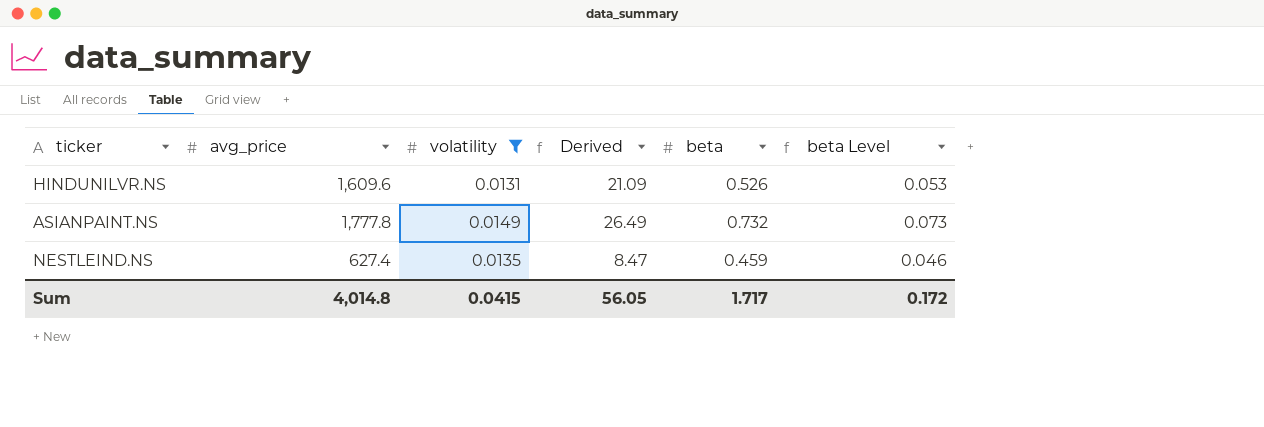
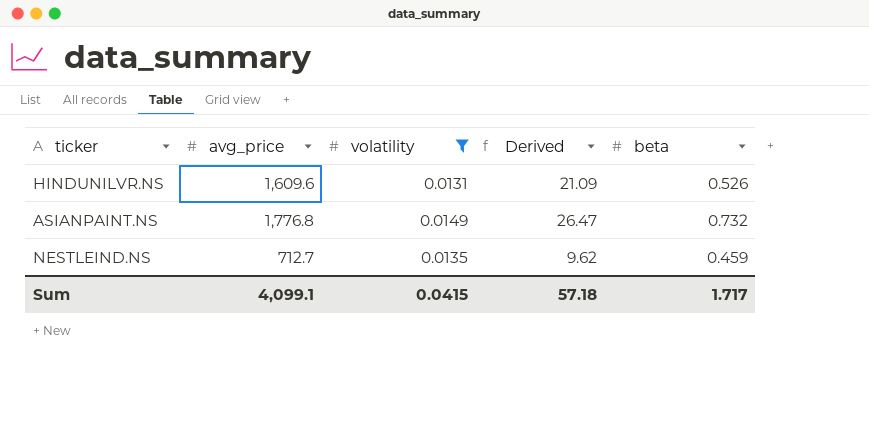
column beta Level | formula: [beta] * 0.1 -> none
ASIANPAINT.NS | avg_price: 1,777.8 -> 1,776.8
ASIANPAINT.NS | Derived: 26.49 -> 26.47
NESTLEIND.NS | avg_price: 627.4 -> 712.7
NESTLEIND.NS | Derived: 8.47 -> 9.62
Sum | avg_price: 4,014.8 -> 4,099.1
Sum | Derived: 56.05 -> 57.18

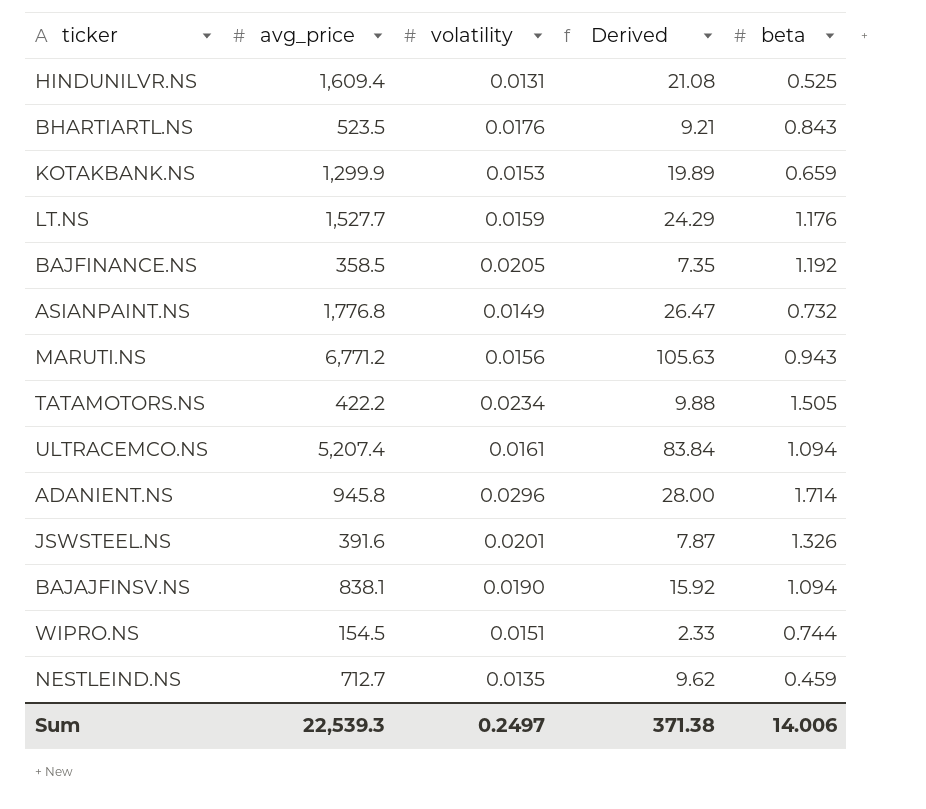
filter: volatility <= 0.0149 -> none
HINDUNILVR.NS | avg_price: 1,609.6 -> 1,609.4
HINDUNILVR.NS | Derived: 21.09 -> 21.08
HINDUNILVR.NS | beta: 0.526 -> 0.525
Sum | avg_price: 4,099.1 -> 22,539.3
Sum | volatility: 0.0415 -> 0.2497
Sum | Derived: 57.18 -> 371.38
Sum | beta: 1.717 -> 14.006

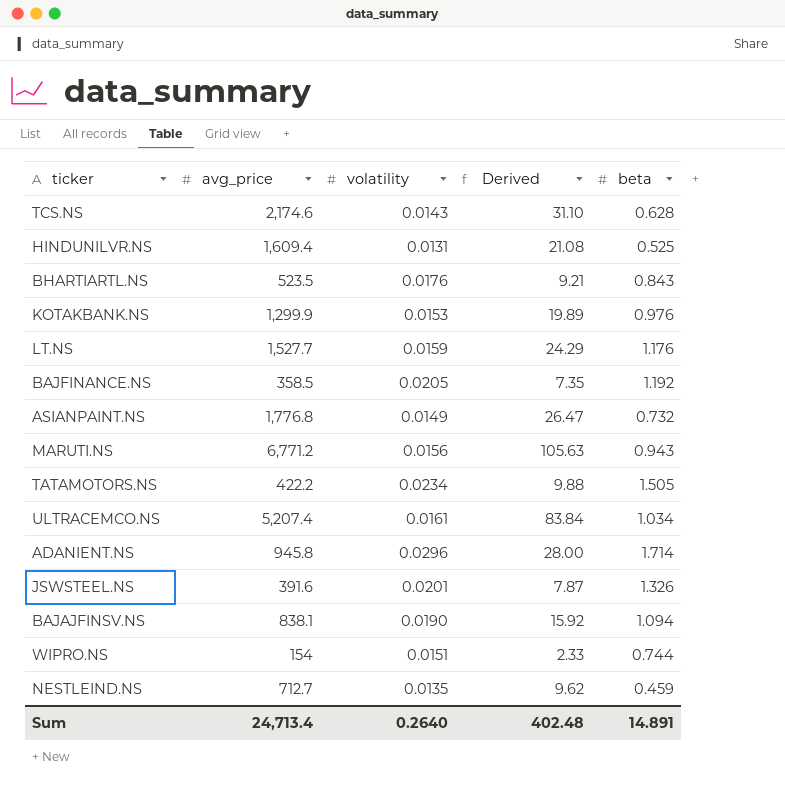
row TCS.NS: none -> 2,174.6 | 0.0143 | 31.10 | 0.628
KOTAKBANK.NS | beta: 0.659 -> 0.976
ULTRACEMCO.NS | beta: 1.094 -> 1.034
WIPRO.NS | avg_price: 154.5 -> 154
Sum | avg_price: 22,539.3 -> 24,713.4
Sum | volatility: 0.2497 -> 0.2640
Sum | Derived: 371.38 -> 402.48
Sum | beta: 14.006 -> 14.891

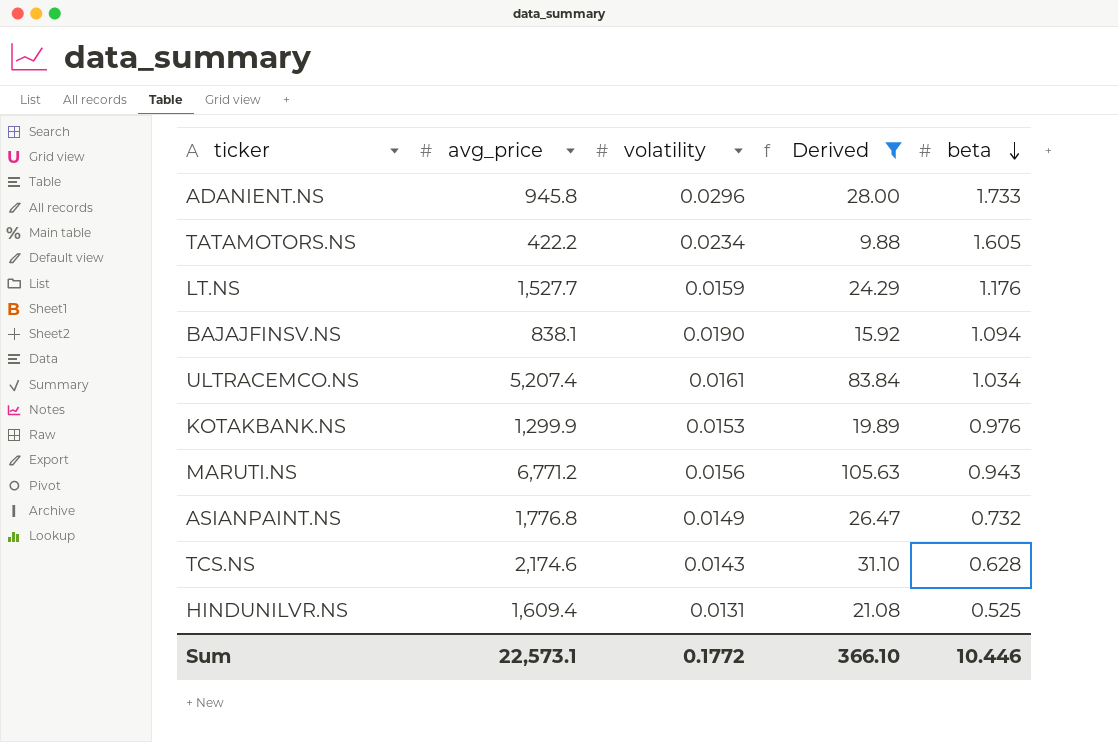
filter: none -> Derived >= 9.88
row order: none -> beta descending
ADANIENT.NS | beta: 1.714 -> 1.733
TATAMOTORS.NS | beta: 1.505 -> 1.605
Sum | avg_price: 24,713.4 -> 22,573.1
Sum | volatility: 0.2640 -> 0.1772
Sum | Derived: 402.48 -> 366.10
Sum | beta: 14.891 -> 10.446

